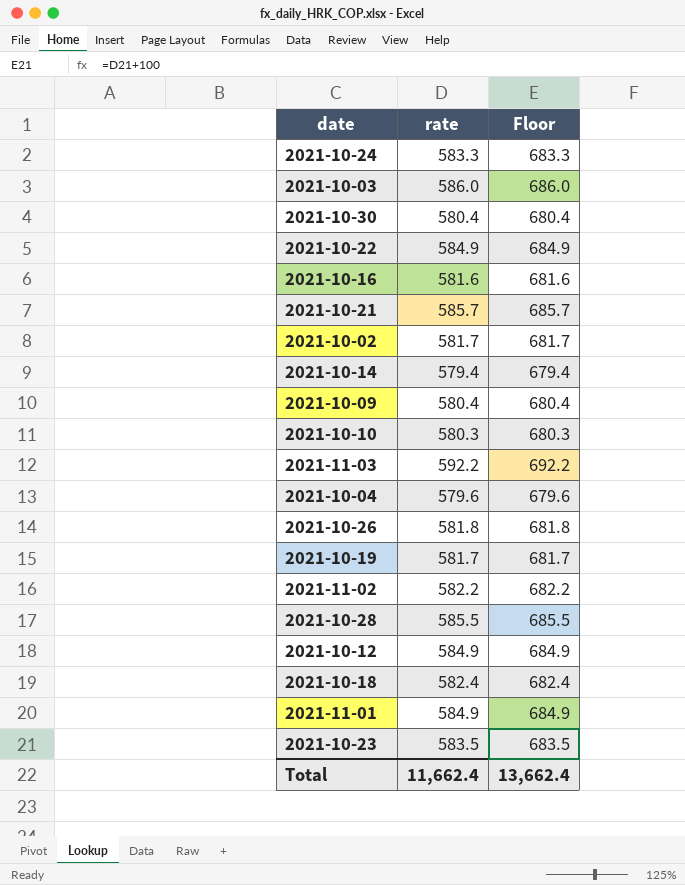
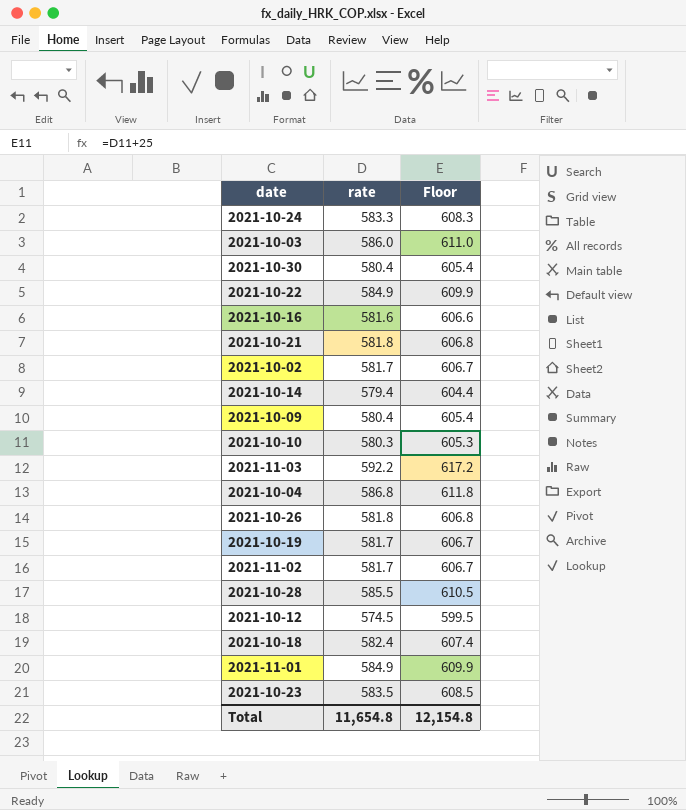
column Floor | formula: [rate] + 100 -> [rate] + 25
2021-10-21 | rate: 585.7 -> 581.8
2021-10-04 | rate: 579.6 -> 586.8
2021-11-02 | rate: 582.2 -> 581.7
2021-10-12 | rate: 584.9 -> 574.5
Total | rate: 11,662.4 -> 11,654.8
Total | Floor: 13,662.4 -> 12,154.8

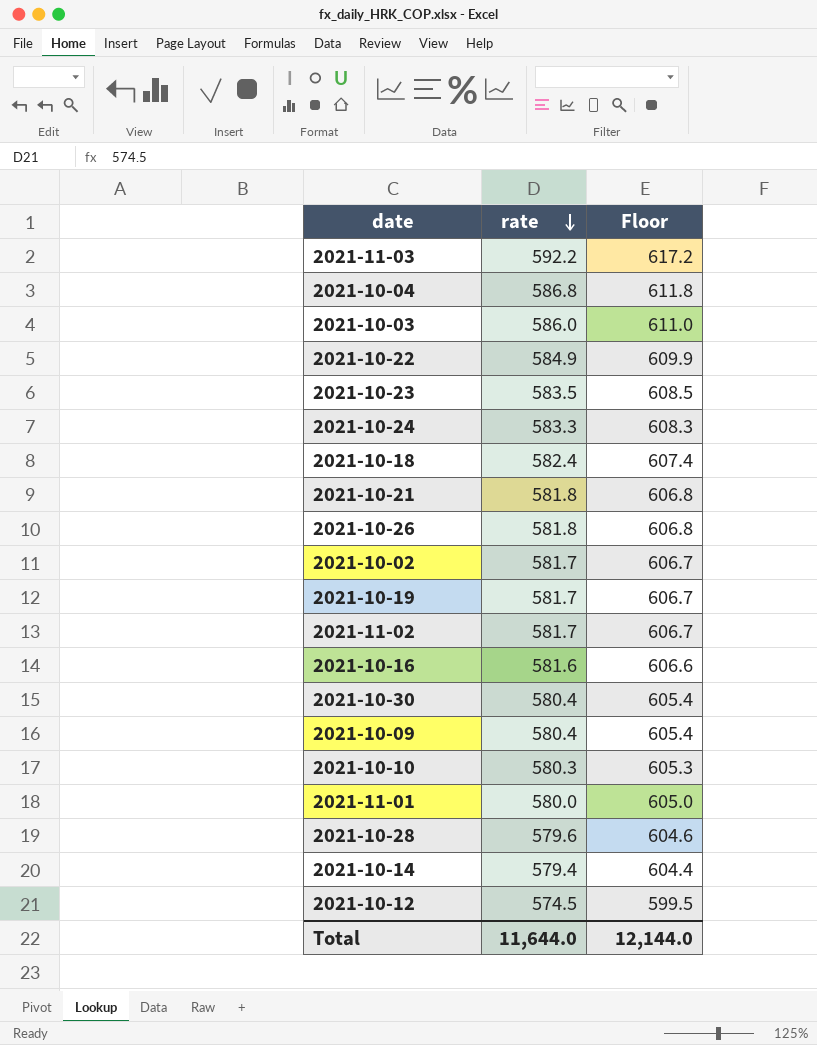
row order: none -> rate descending
2021-11-01 | rate: 584.9 -> 580.0
2021-11-01 | Floor: 609.9 -> 605.0
2021-10-28 | rate: 585.5 -> 579.6
2021-10-28 | Floor: 610.5 -> 604.6
Total | rate: 11,654.8 -> 11,644.0
Total | Floor: 12,154.8 -> 12,144.0

